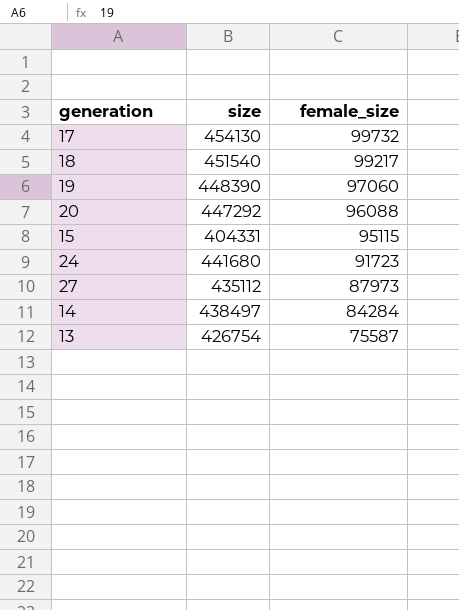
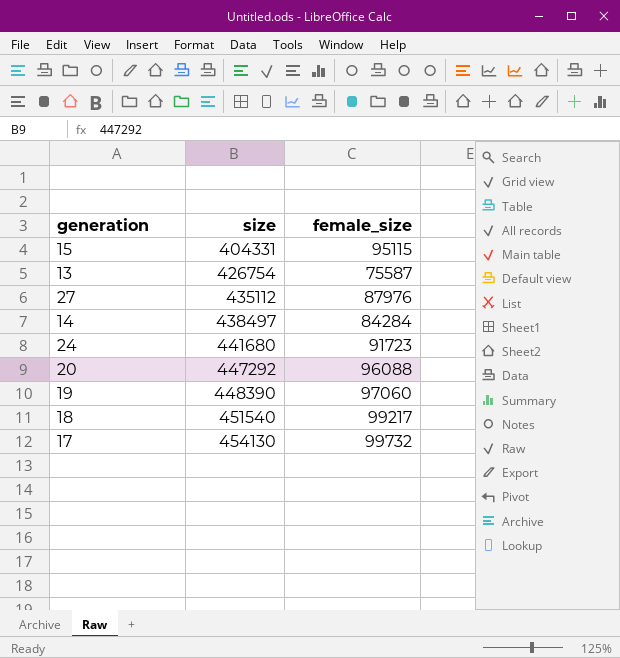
row order: female_size descending -> size ascending
27 | female_size: 87973 -> 87976

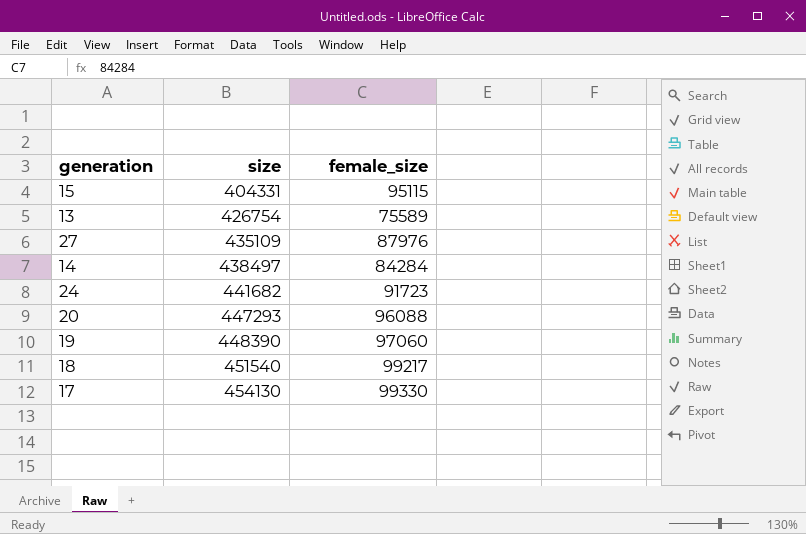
13 | female_size: 75587 -> 75589
27 | size: 435112 -> 435109
24 | size: 441680 -> 441682
20 | size: 447292 -> 447293
17 | female_size: 99732 -> 99330

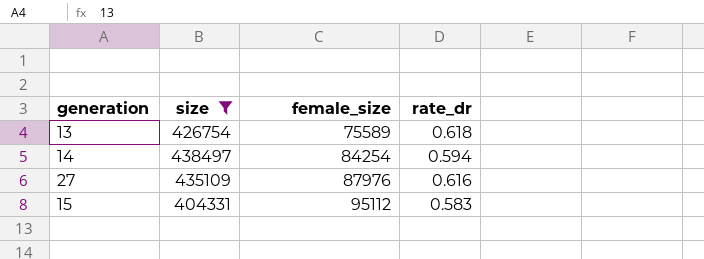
filter: none -> size <= 438497
row order: size ascending -> female_size ascending
column rate_dr | position: none -> 4
14 | female_size: 84284 -> 84254
15 | female_size: 95115 -> 95112

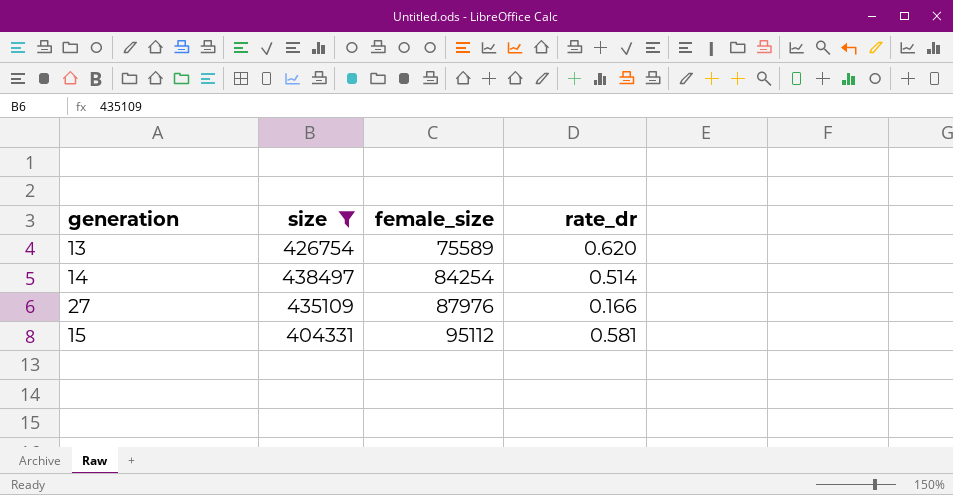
13 | rate_dr: 0.618 -> 0.620
14 | rate_dr: 0.594 -> 0.514
27 | rate_dr: 0.616 -> 0.166
15 | rate_dr: 0.583 -> 0.581

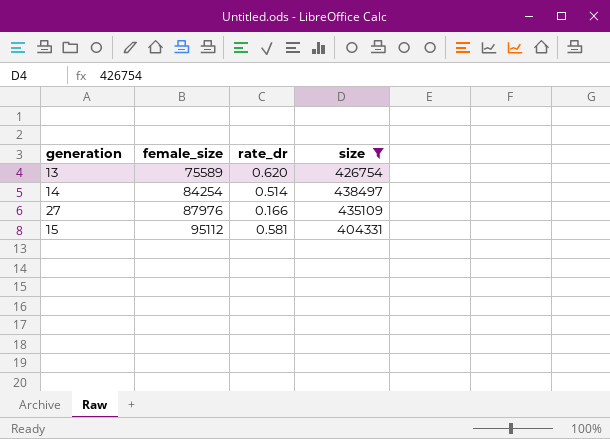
column size | position: 2 -> 4

